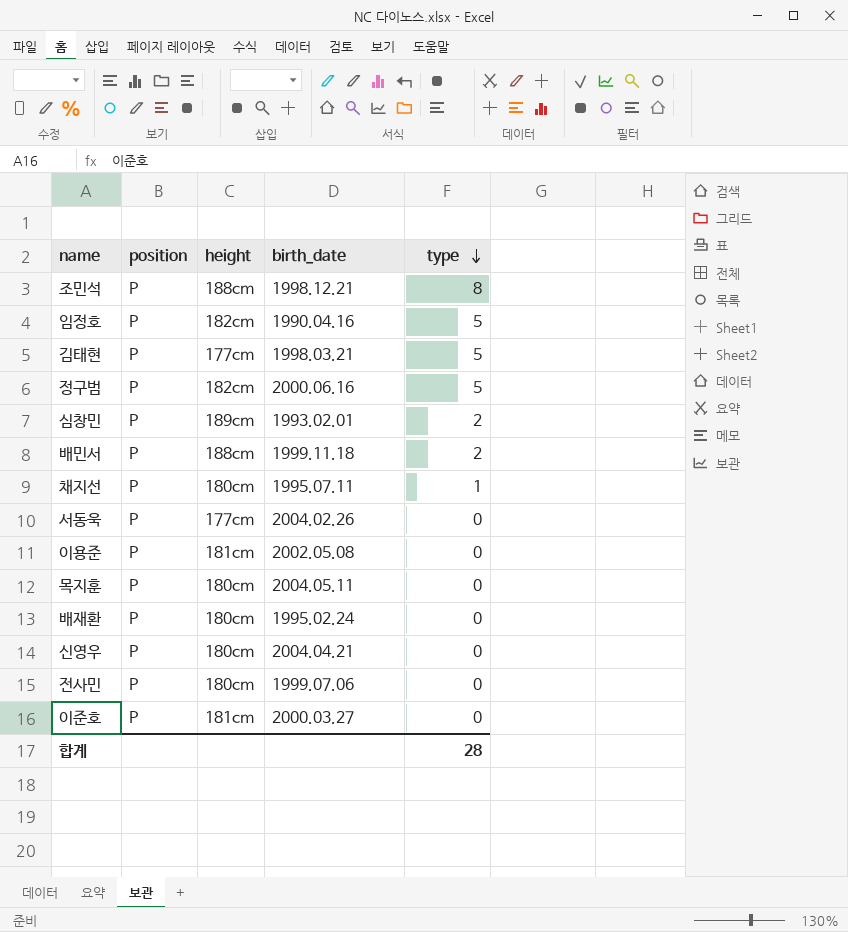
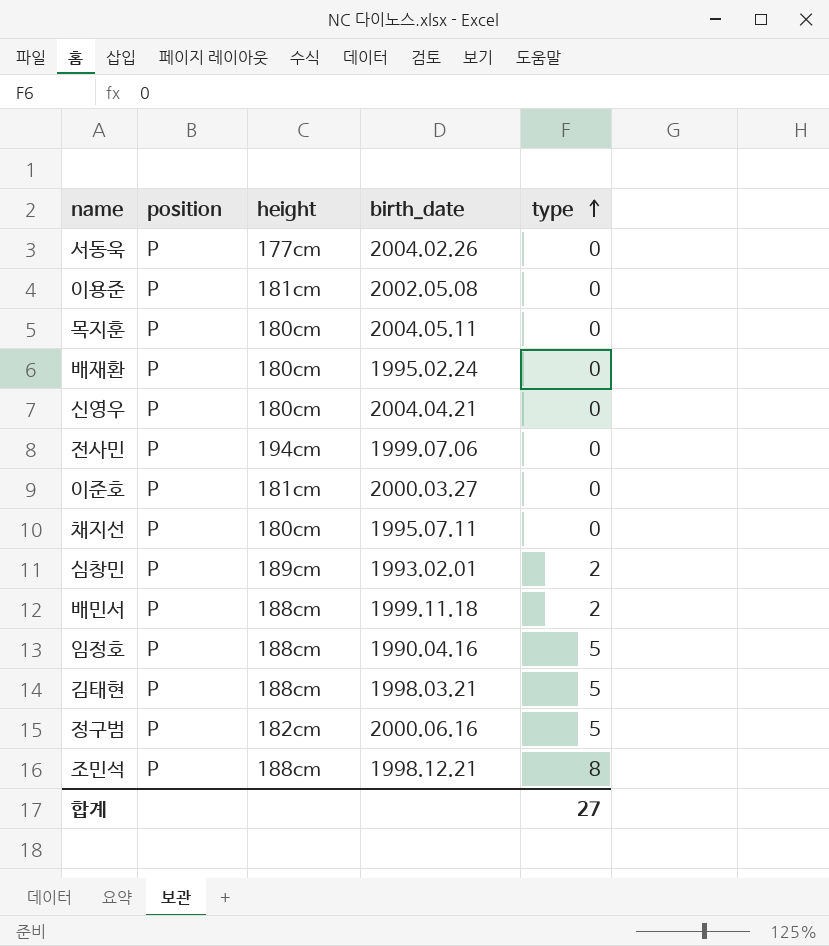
row order: type descending -> type ascending
전사민 | height: 180cm -> 194cm
채지선 | type: 1 -> 0
임정호 | height: 182cm -> 188cm
김태현 | height: 177cm -> 188cm
합계 | type: 28 -> 27

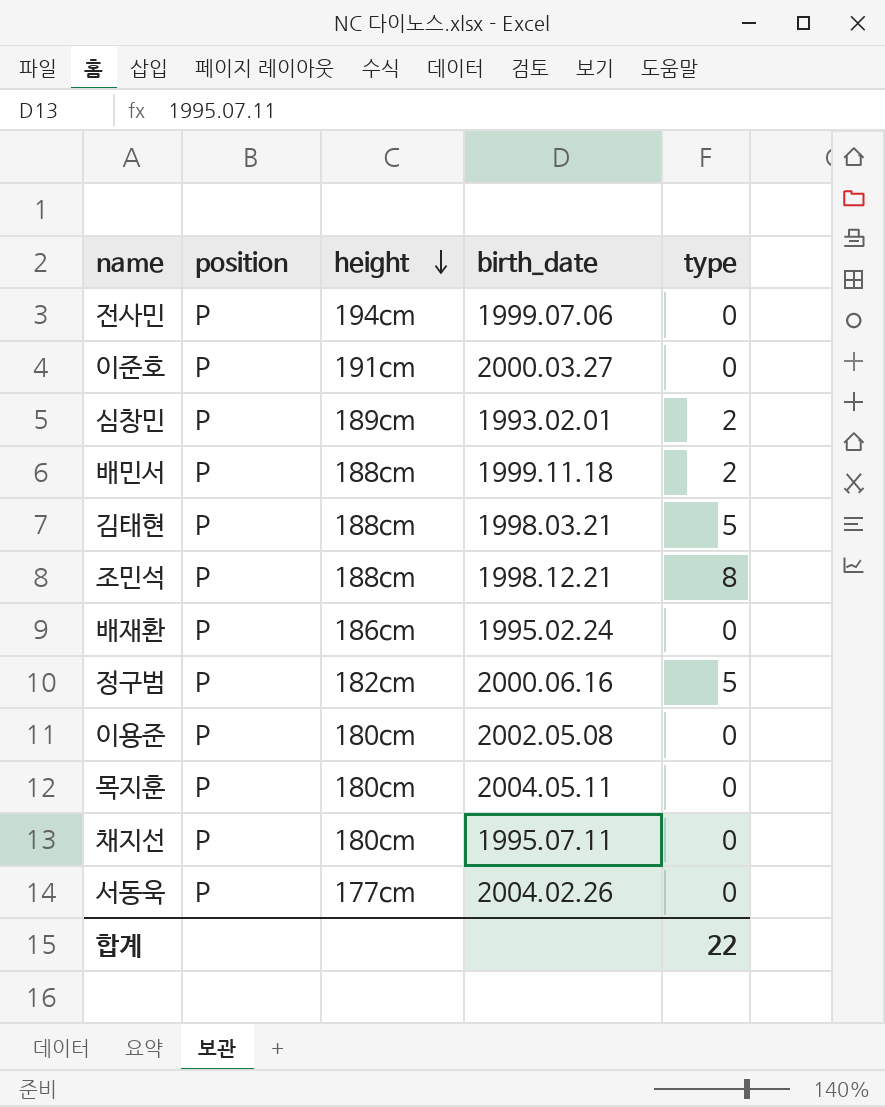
row order: type ascending -> height descending
row 신영우: P | 180cm | 2004.04.21 | 0 -> none
row 임정호: P | 188cm | 1990.04.16 | 5 -> none
이준호 | height: 181cm -> 191cm
배재환 | height: 180cm -> 186cm
이용준 | height: 181cm -> 180cm
합계 | type: 27 -> 22

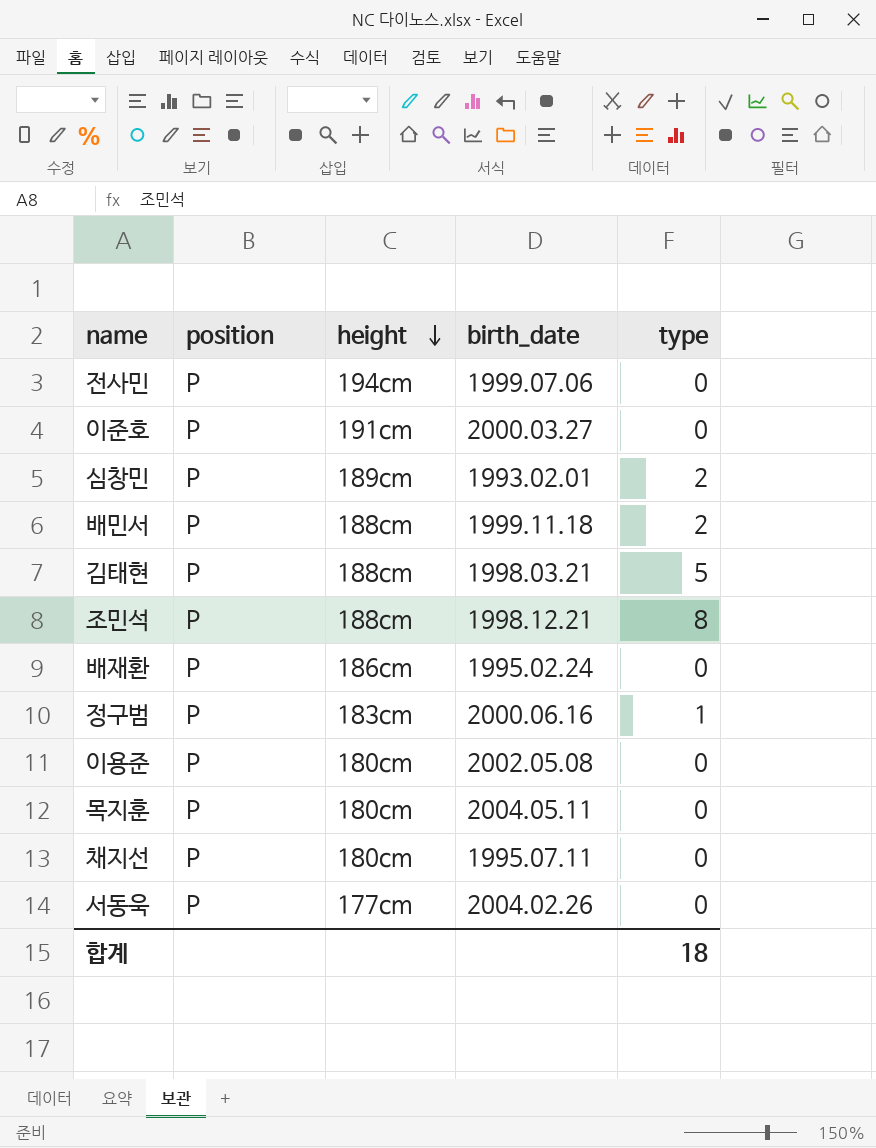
정구범 | height: 182cm -> 183cm
정구범 | type: 5 -> 1
합계 | type: 22 -> 18

